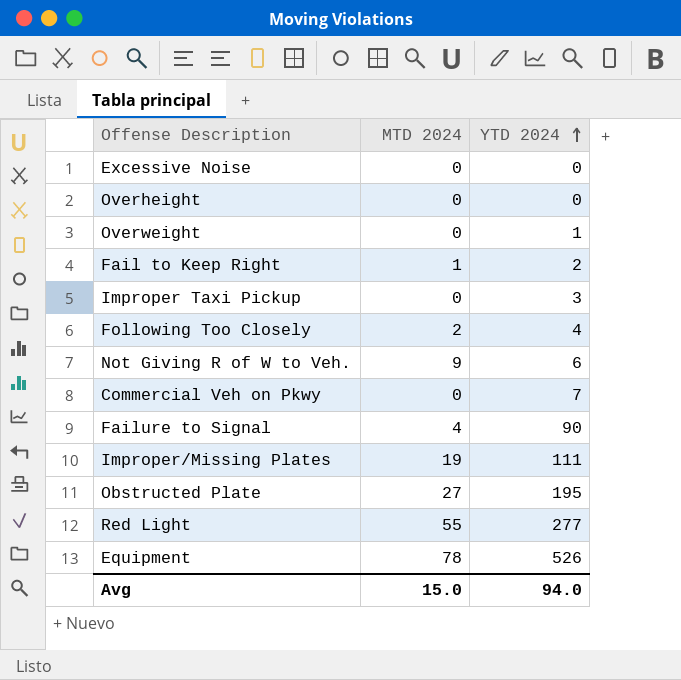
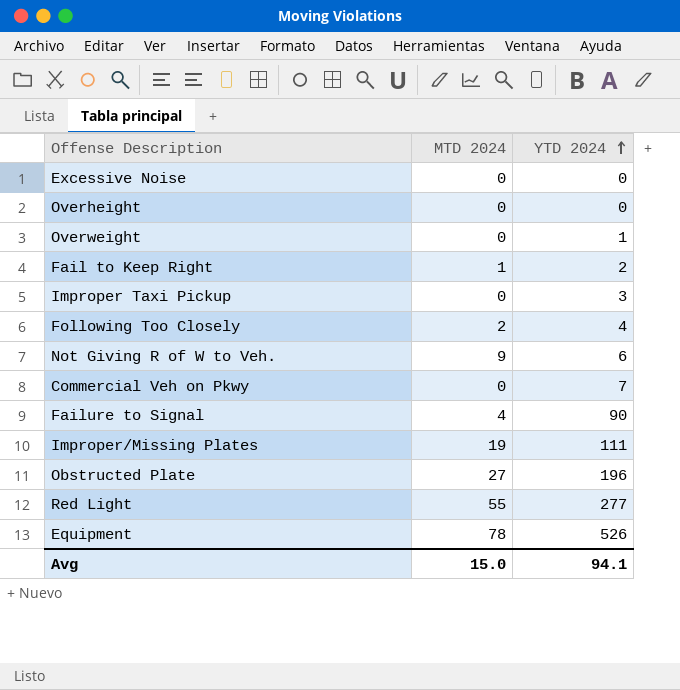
Obstructed Plate | YTD 2024: 195 -> 196
Avg | YTD 2024: 94.0 -> 94.1

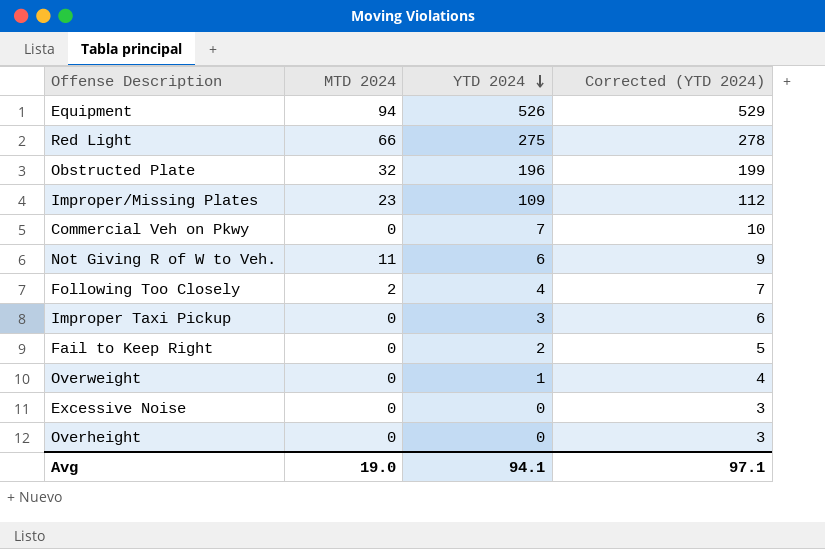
row order: YTD 2024 ascending -> YTD 2024 descending
column Corrected (YTD 2024) | formula: none -> [YTD 2024] + 3
row Failure to Signal: 4 | 90 -> none
Equipment | MTD 2024: 78 -> 94
Red Light | MTD 2024: 55 -> 66
Red Light | YTD 2024: 277 -> 275
Obstructed Plate | MTD 2024: 27 -> 32
Improper/Missing Plates | MTD 2024: 19 -> 23
Improper/Missing Plates | YTD 2024: 111 -> 109
Not Giving R of W to Veh. | MTD 2024: 9 -> 11
Fail to Keep Right | MTD 2024: 1 -> 0
Avg | MTD 2024: 15.0 -> 19.0

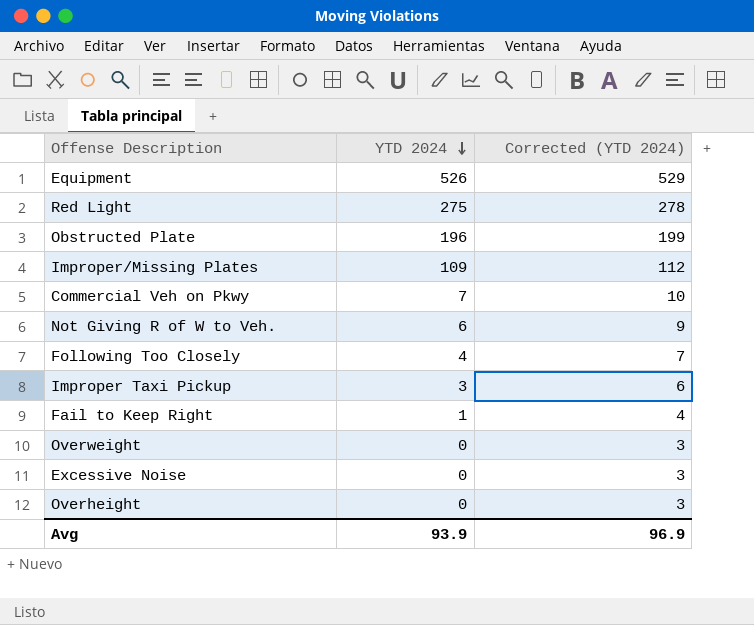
column MTD 2024 | position: 2 -> none
Fail to Keep Right | YTD 2024: 2 -> 1
Fail to Keep Right | Corrected (YTD 2024): 5 -> 4
Overweight | YTD 2024: 1 -> 0
Overweight | Corrected (YTD 2024): 4 -> 3
Avg | YTD 2024: 94.1 -> 93.9
Avg | Corrected (YTD 2024): 97.1 -> 96.9

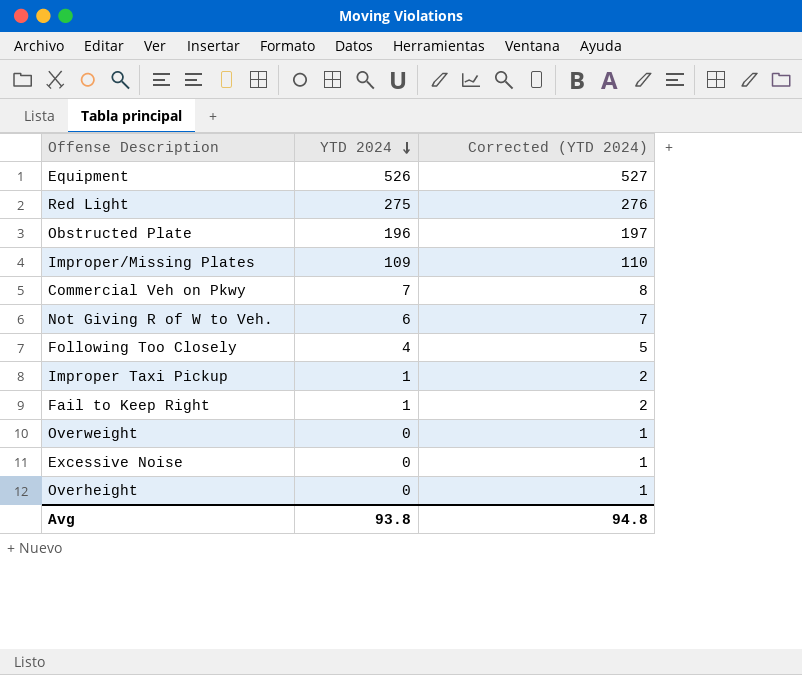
column Corrected (YTD 2024) | formula: [YTD 2024] + 3 -> [YTD 2024] + 1
Improper Taxi Pickup | YTD 2024: 3 -> 1
Avg | YTD 2024: 93.9 -> 93.8
Avg | Corrected (YTD 2024): 96.9 -> 94.8

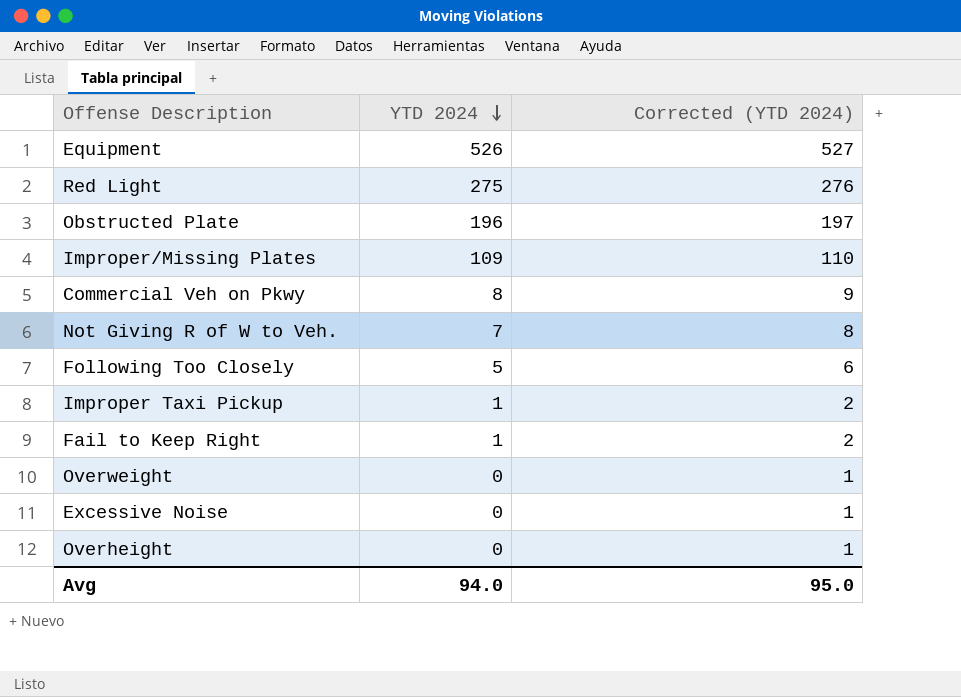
Commercial Veh on Pkwy | YTD 2024: 7 -> 8
Commercial Veh on Pkwy | Corrected (YTD 2024): 8 -> 9
Not Giving R of W to Veh. | YTD 2024: 6 -> 7
Not Giving R of W to Veh. | Corrected (YTD 2024): 7 -> 8
Following Too Closely | YTD 2024: 4 -> 5
Following Too Closely | Corrected (YTD 2024): 5 -> 6
Avg | YTD 2024: 93.8 -> 94.0
Avg | Corrected (YTD 2024): 94.8 -> 95.0

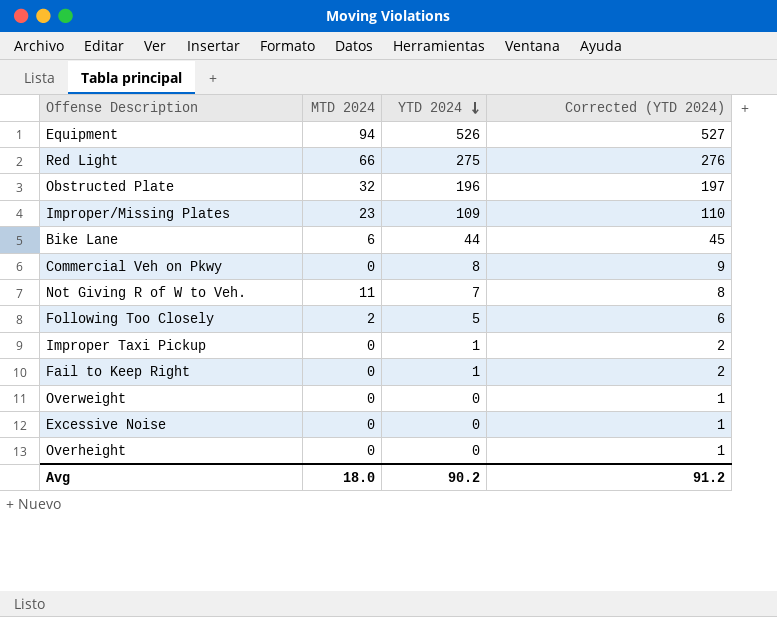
column MTD 2024 | position: none -> 2
row Bike Lane: none -> 6 | 44 | 45
Avg | YTD 2024: 94.0 -> 90.2
Avg | Corrected (YTD 2024): 95.0 -> 91.2

